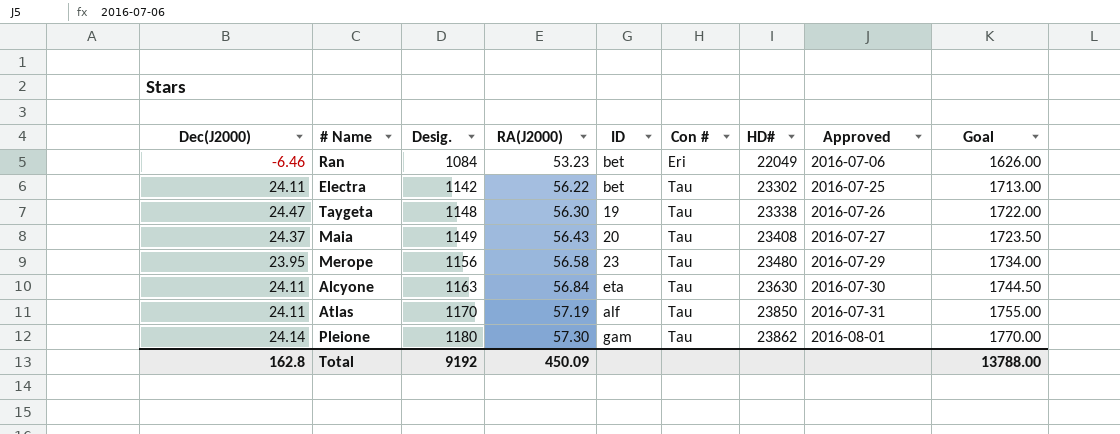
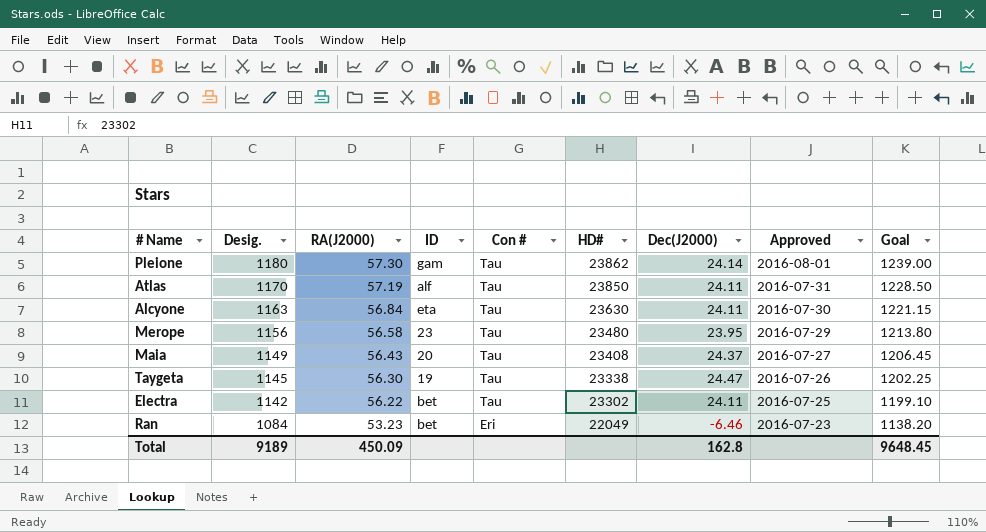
row order: Desig. ascending -> Desig. descending
column Dec(J2000) | position: 1 -> 7
column Goal | formula: [Desig.] * 1.5 -> [Desig.] * 1.05
Taygeta | Desig.: 1148 -> 1145
Ran | Approved: 2016-07-06 -> 2016-07-23
Total | Desig.: 9192 -> 9189
Total | Goal: 13788.00 -> 9648.45

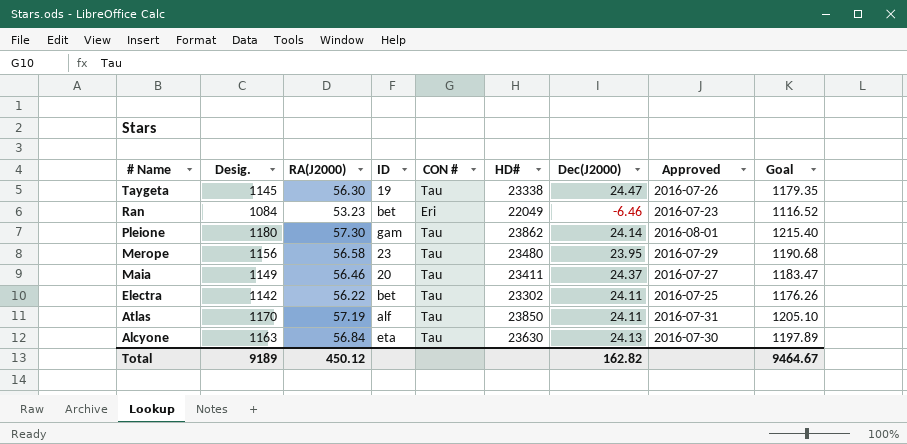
row order: Desig. descending -> # Name descending
column name: Con # -> CON #
column Goal | formula: [Desig.] * 1.05 -> [Desig.] * 1.03
Maia | RA(J2000): 56.43 -> 56.46
Maia | HD#: 23408 -> 23411
Alcyone | Dec(J2000): 24.11 -> 24.13
Total | RA(J2000): 450.09 -> 450.12
Total | Dec(J2000): 162.8 -> 162.82
Total | Goal: 9648.45 -> 9464.67

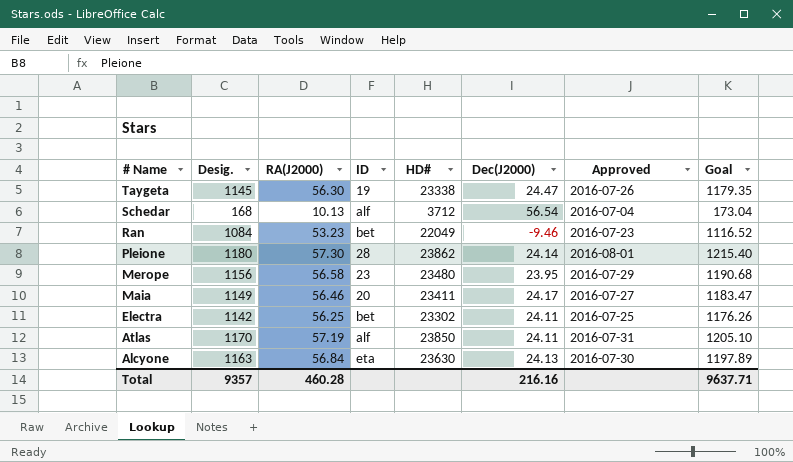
column CON # | position: 5 -> none
row Schedar: none -> 168 | 10.13 | alf | 3712 | 56.54 | 2016-07-04 | 173.04
Ran | Dec(J2000): -6.46 -> -9.46
Pleione | ID: gam -> 28
Maia | Dec(J2000): 24.37 -> 24.17
Electra | RA(J2000): 56.22 -> 56.25
Total | Desig.: 9189 -> 9357
Total | RA(J2000): 450.12 -> 460.28
Total | Dec(J2000): 162.82 -> 216.16
Total | Goal: 9464.67 -> 9637.71

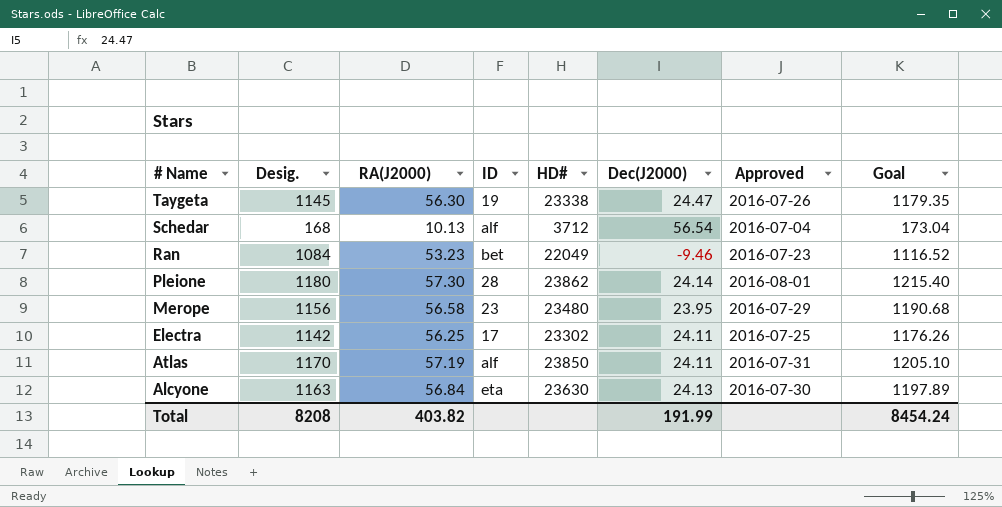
row Maia: 1149 | 56.46 | 20 | 23411 | 24.17 | 2016-07-27 | 1183.47 -> none
Electra | ID: bet -> 17
Total | Desig.: 9357 -> 8208
Total | RA(J2000): 460.28 -> 403.82
Total | Dec(J2000): 216.16 -> 191.99
Total | Goal: 9637.71 -> 8454.24

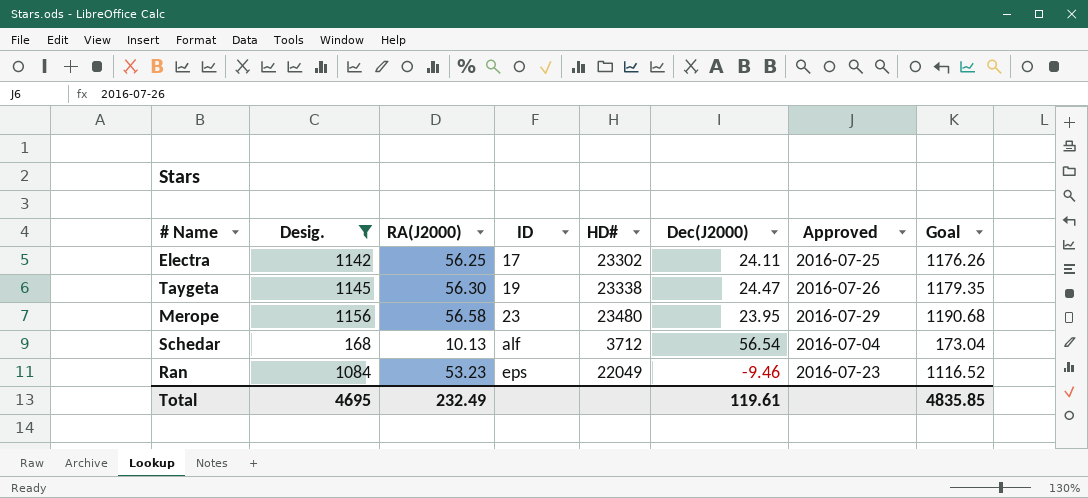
filter: none -> Desig. <= 1156
row order: # Name descending -> ID ascending
Ran | ID: bet -> eps
Total | Desig.: 8208 -> 4695
Total | RA(J2000): 403.82 -> 232.49
Total | Dec(J2000): 191.99 -> 119.61
Total | Goal: 8454.24 -> 4835.85

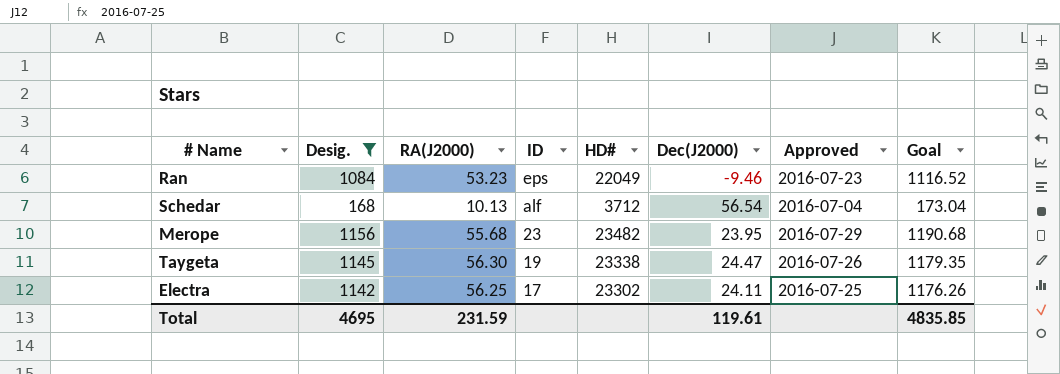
row order: ID ascending -> ID descending
Merope | RA(J2000): 56.58 -> 55.68
Merope | HD#: 23480 -> 23482
Total | RA(J2000): 232.49 -> 231.59

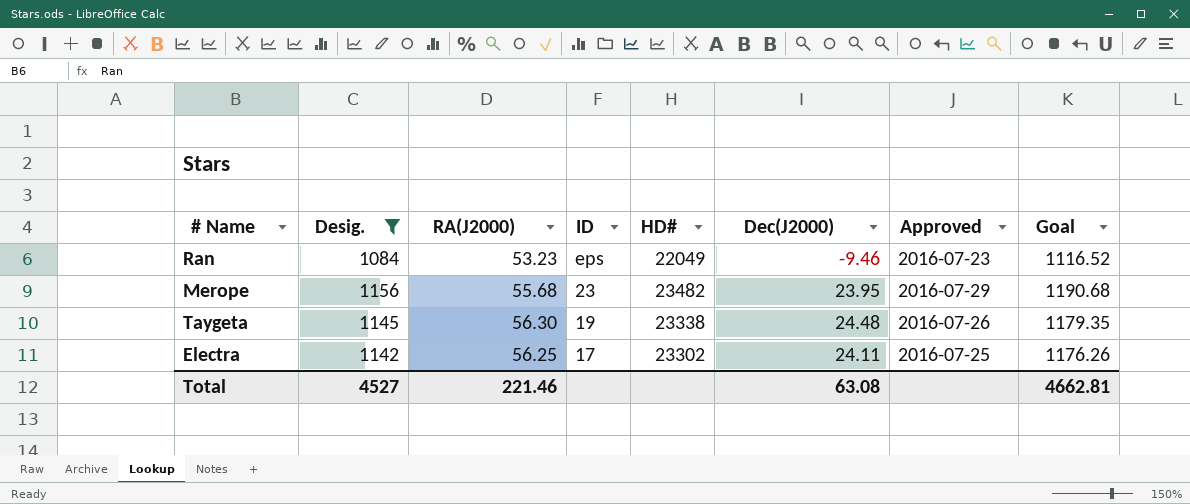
row Schedar: 168 | 10.13 | alf | 3712 | 56.54 | 2016-07-04 | 173.04 -> none
Taygeta | Dec(J2000): 24.47 -> 24.48
Total | Desig.: 4695 -> 4527
Total | RA(J2000): 231.59 -> 221.46
Total | Dec(J2000): 119.61 -> 63.08
Total | Goal: 4835.85 -> 4662.81

